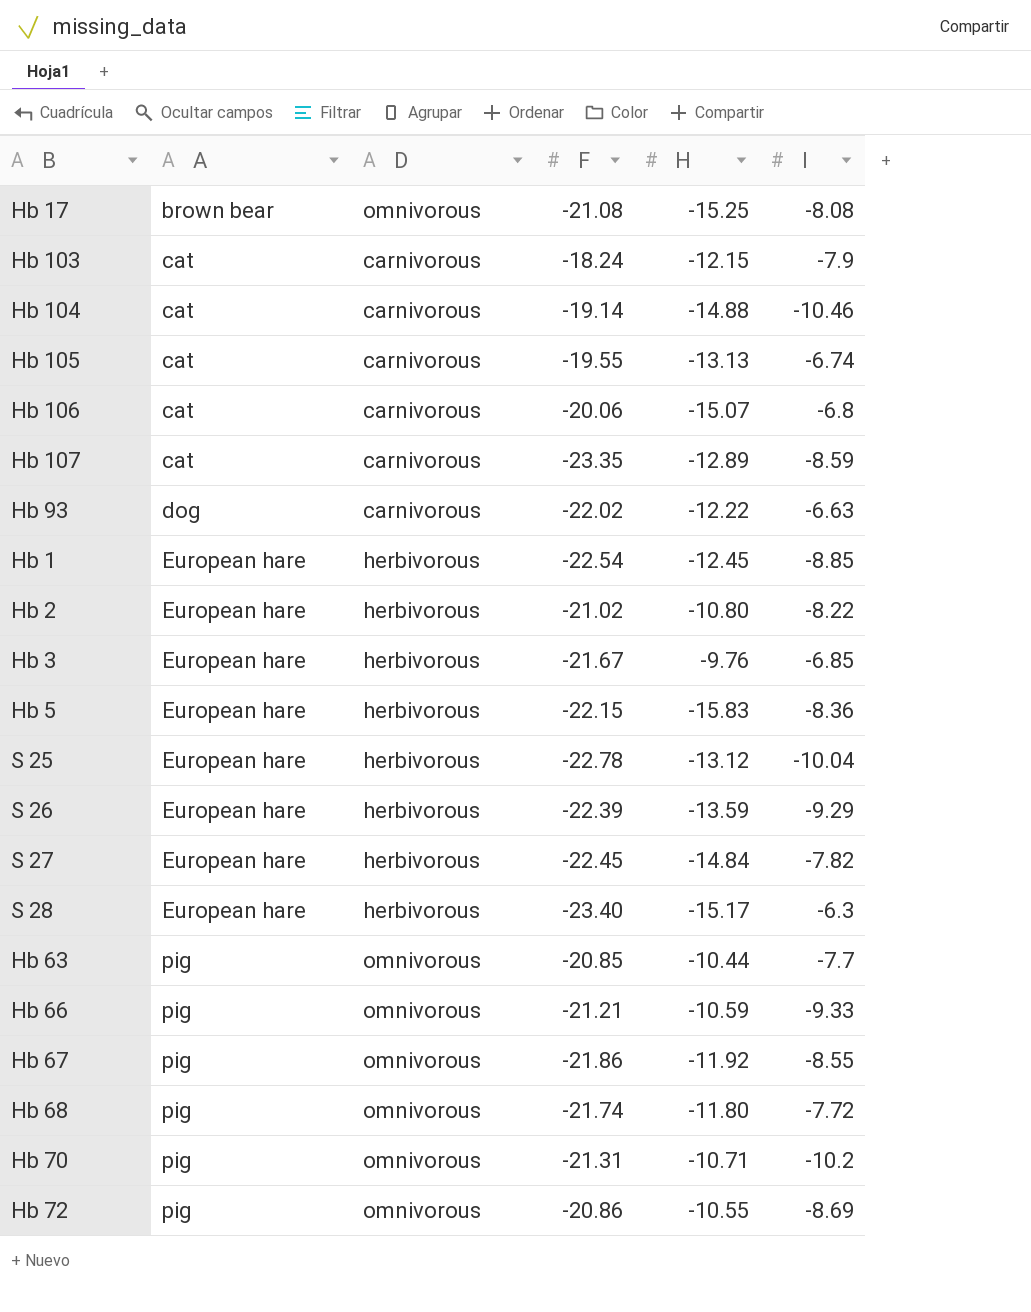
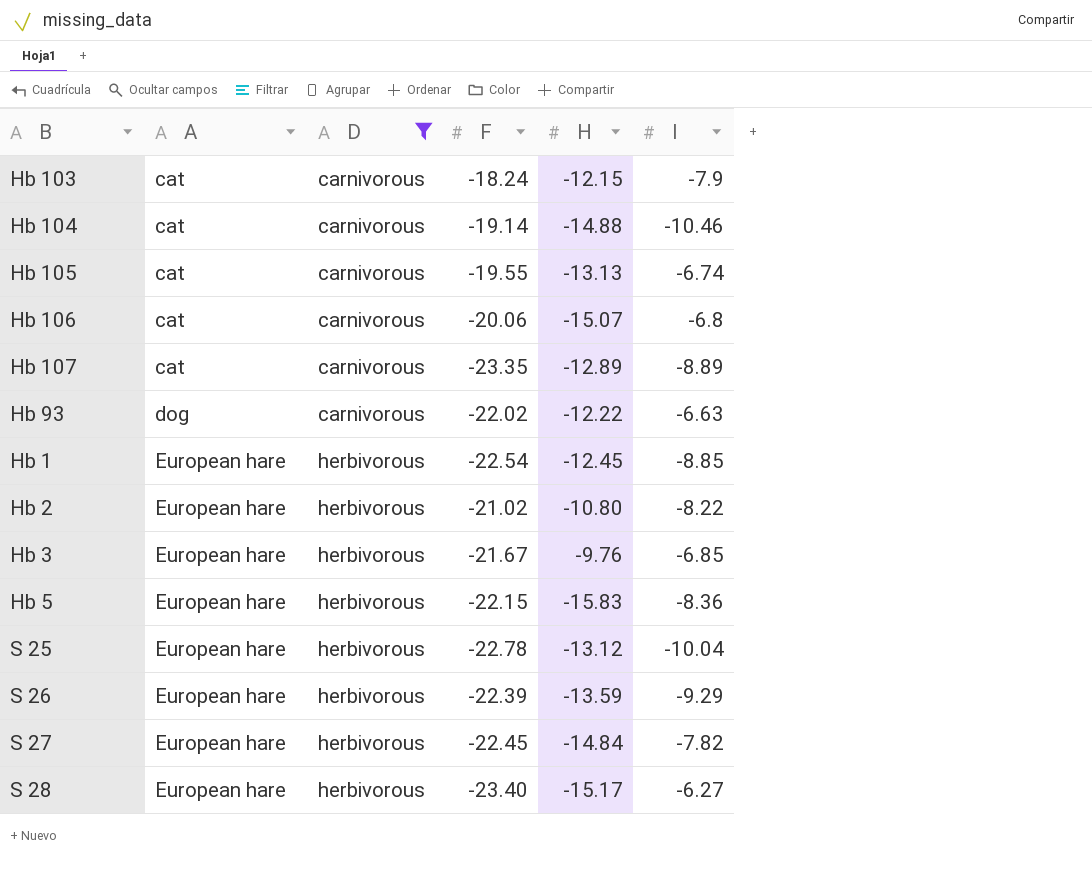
filter: none -> D != omnivorous
Hb 107 | I: -8.59 -> -8.89
S 28 | I: -6.3 -> -6.27

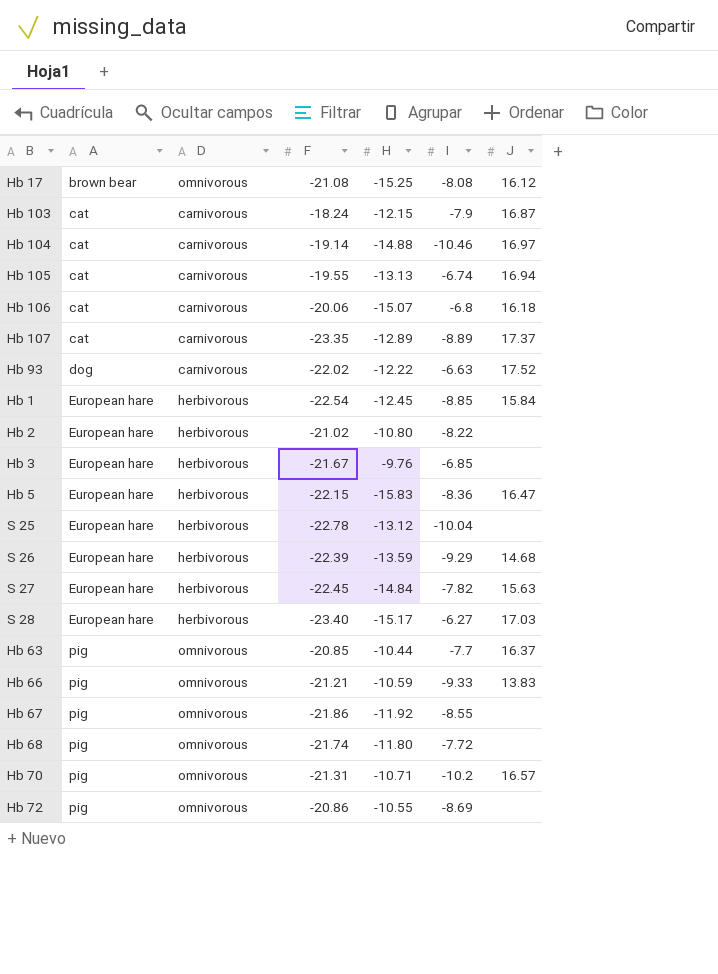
filter: D != omnivorous -> none
column J | position: none -> 7

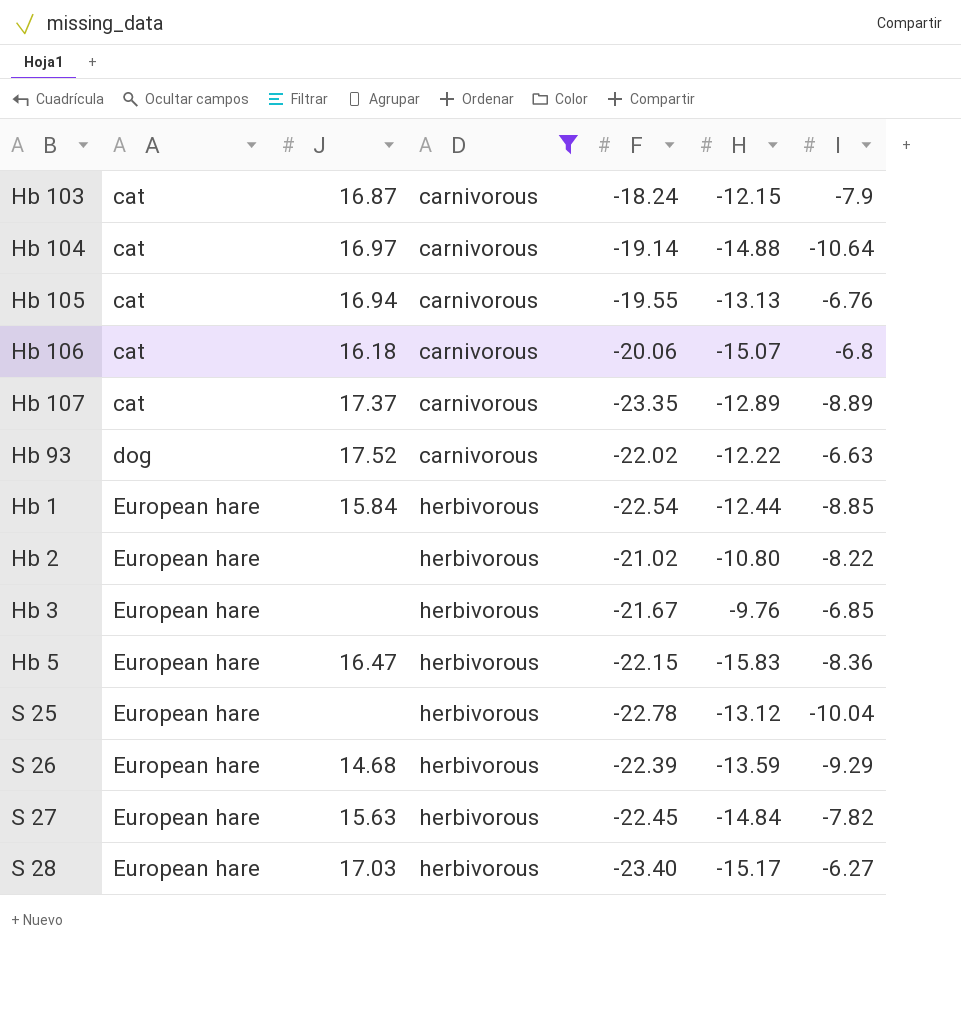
filter: none -> D != omnivorous
column J | position: 7 -> 3
Hb 104 | I: -10.46 -> -10.64
Hb 105 | I: -6.74 -> -6.76
Hb 1 | H: -12.45 -> -12.44

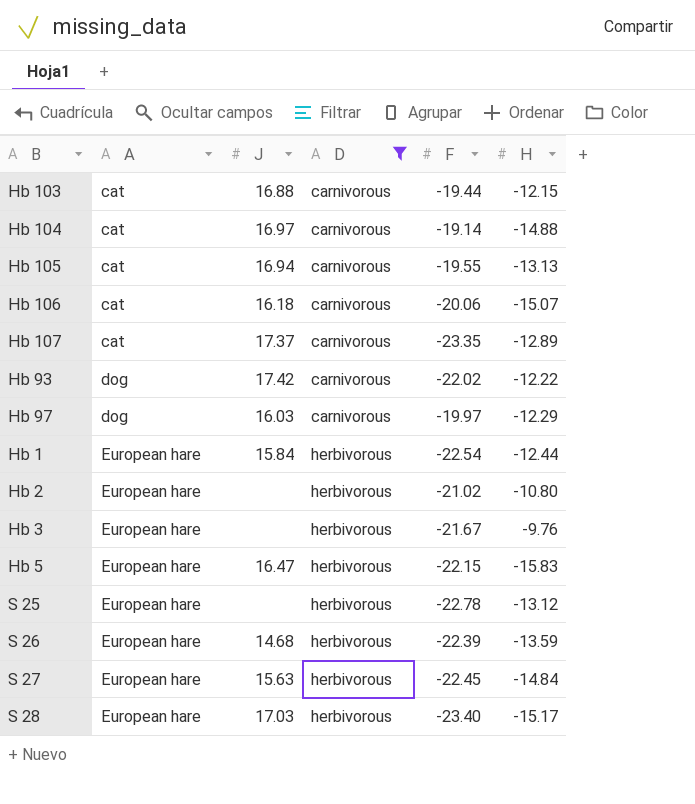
column I | position: 7 -> none
Hb 103 | J: 16.87 -> 16.88
Hb 103 | F: -18.24 -> -19.44
Hb 93 | J: 17.52 -> 17.42
row Hb 97: none -> dog | 16.03 | carnivorous | -19.97 | -12.29

